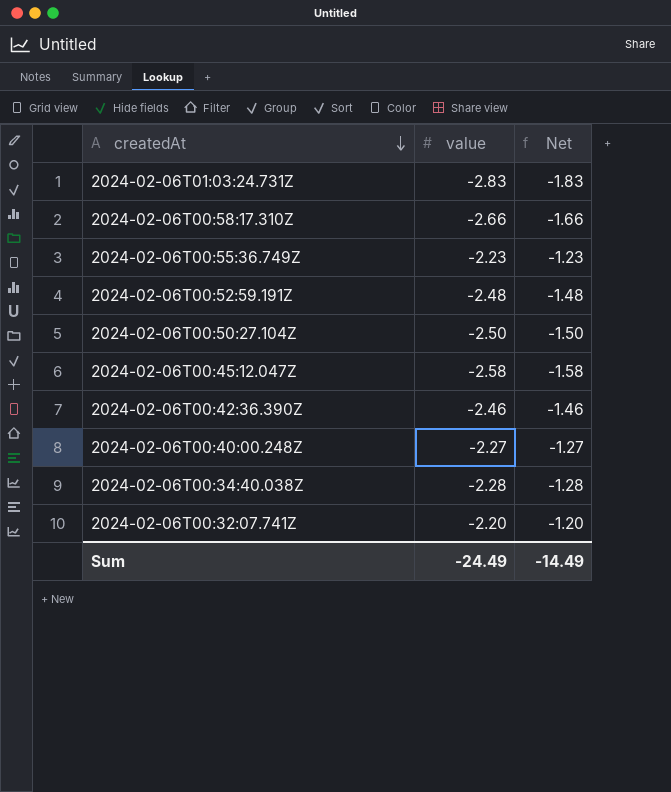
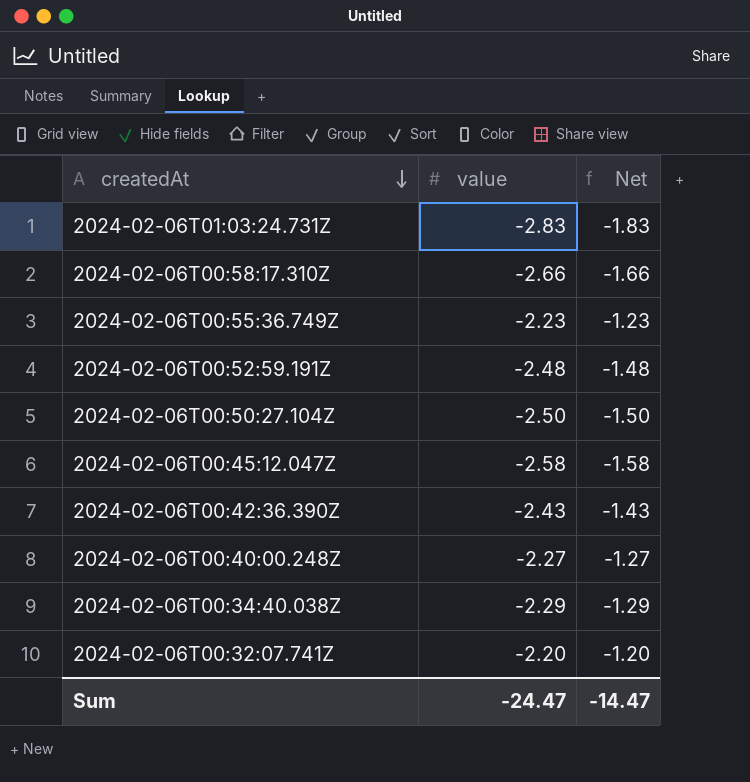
2024-02-06T00:42:36.390Z | value: -2.46 -> -2.43
2024-02-06T00:42:36.390Z | Net: -1.46 -> -1.43
2024-02-06T00:34:40.038Z | value: -2.28 -> -2.29
2024-02-06T00:34:40.038Z | Net: -1.28 -> -1.29
Sum | value: -24.49 -> -24.47
Sum | Net: -14.49 -> -14.47

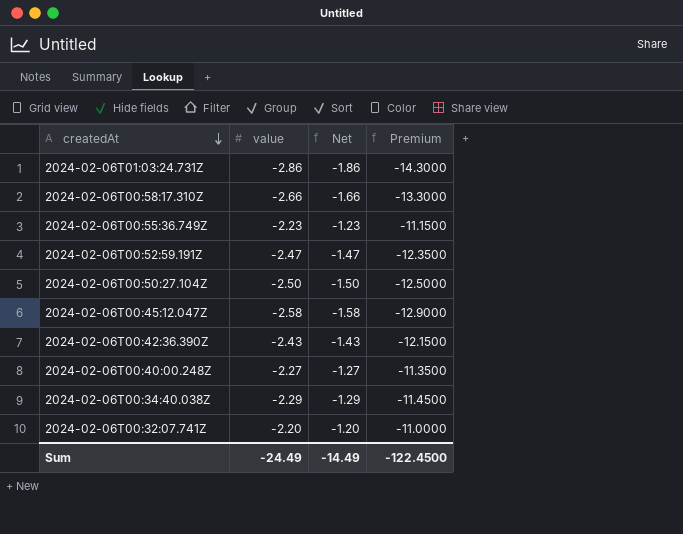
column Premium | formula: none -> [value] * 5
2024-02-06T01:03:24.731Z | value: -2.83 -> -2.86
2024-02-06T01:03:24.731Z | Net: -1.83 -> -1.86
2024-02-06T00:52:59.191Z | value: -2.48 -> -2.47
2024-02-06T00:52:59.191Z | Net: -1.48 -> -1.47
Sum | value: -24.47 -> -24.49
Sum | Net: -14.47 -> -14.49

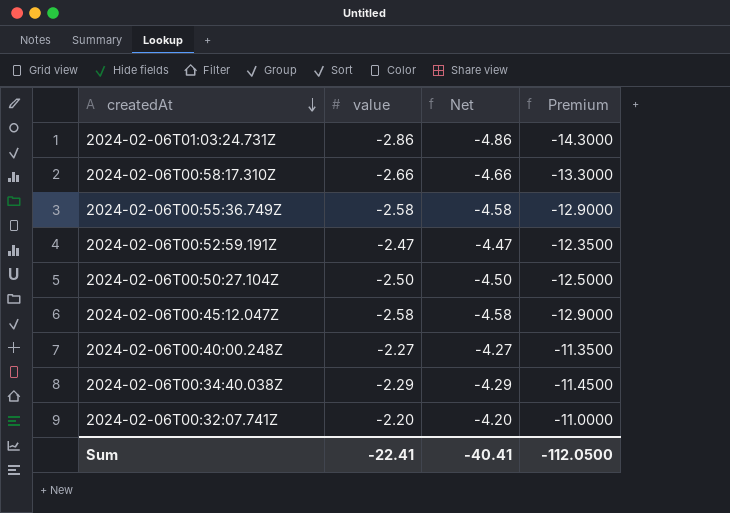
column Net | formula: [value] + 1 -> [value] - 2
row 2024-02-06T00:42:36.390Z: -2.43 | -1.43 | -12.1500 -> none
2024-02-06T00:55:36.749Z | value: -2.23 -> -2.58
2024-02-06T00:55:36.749Z | Premium: -11.1500 -> -12.9000
Sum | value: -24.49 -> -22.41
Sum | Net: -14.49 -> -40.41
Sum | Premium: -122.4500 -> -112.0500

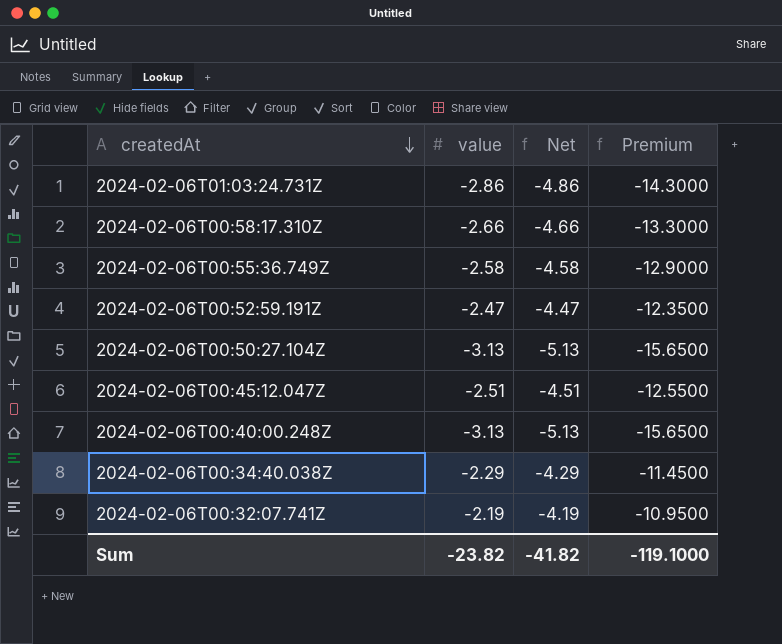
2024-02-06T00:50:27.104Z | value: -2.50 -> -3.13
2024-02-06T00:50:27.104Z | Net: -4.50 -> -5.13
2024-02-06T00:50:27.104Z | Premium: -12.5000 -> -15.6500
2024-02-06T00:45:12.047Z | value: -2.58 -> -2.51
2024-02-06T00:45:12.047Z | Net: -4.58 -> -4.51
2024-02-06T00:45:12.047Z | Premium: -12.9000 -> -12.5500
2024-02-06T00:40:00.248Z | value: -2.27 -> -3.13
2024-02-06T00:40:00.248Z | Net: -4.27 -> -5.13
2024-02-06T00:40:00.248Z | Premium: -11.3500 -> -15.6500
2024-02-06T00:32:07.741Z | value: -2.20 -> -2.19
2024-02-06T00:32:07.741Z | Net: -4.20 -> -4.19
2024-02-06T00:32:07.741Z | Premium: -11.0000 -> -10.9500
Sum | value: -22.41 -> -23.82
Sum | Net: -40.41 -> -41.82
Sum | Premium: -112.0500 -> -119.1000

